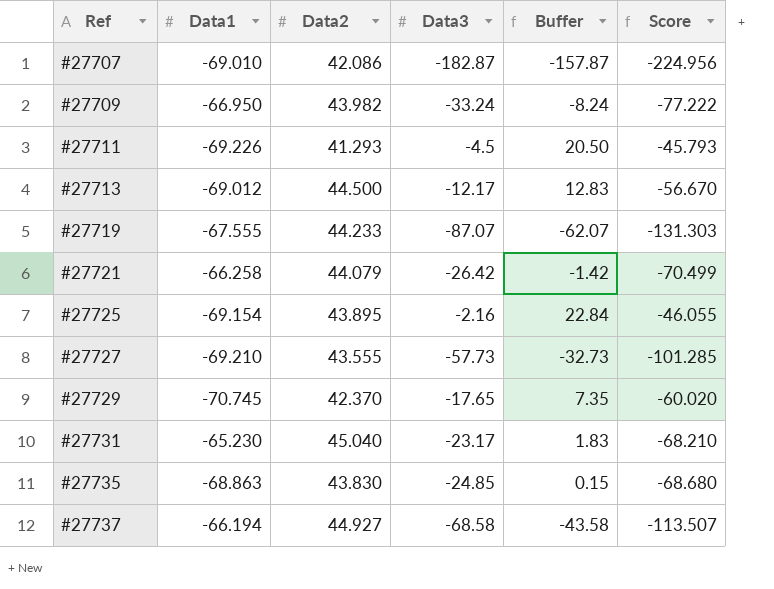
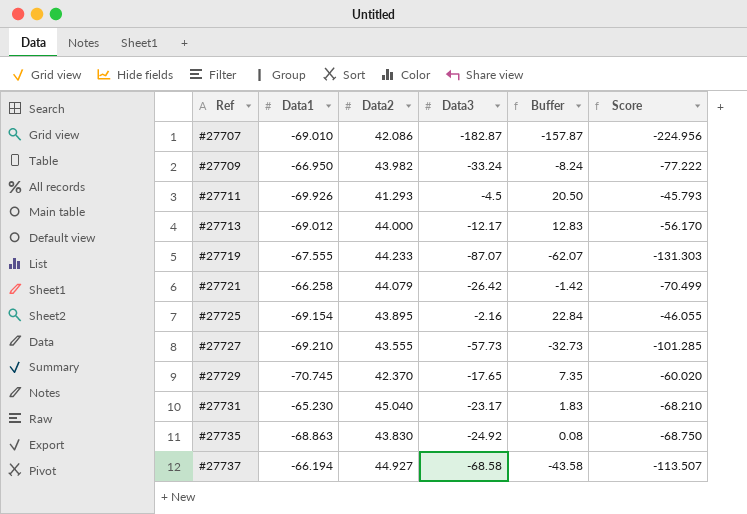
#27711 | Data1: -69.226 -> -69.926
#27713 | Data2: 44.500 -> 44.000
#27713 | Score: -56.670 -> -56.170
#27735 | Data3: -24.85 -> -24.92
#27735 | Buffer: 0.15 -> 0.08
#27735 | Score: -68.680 -> -68.750

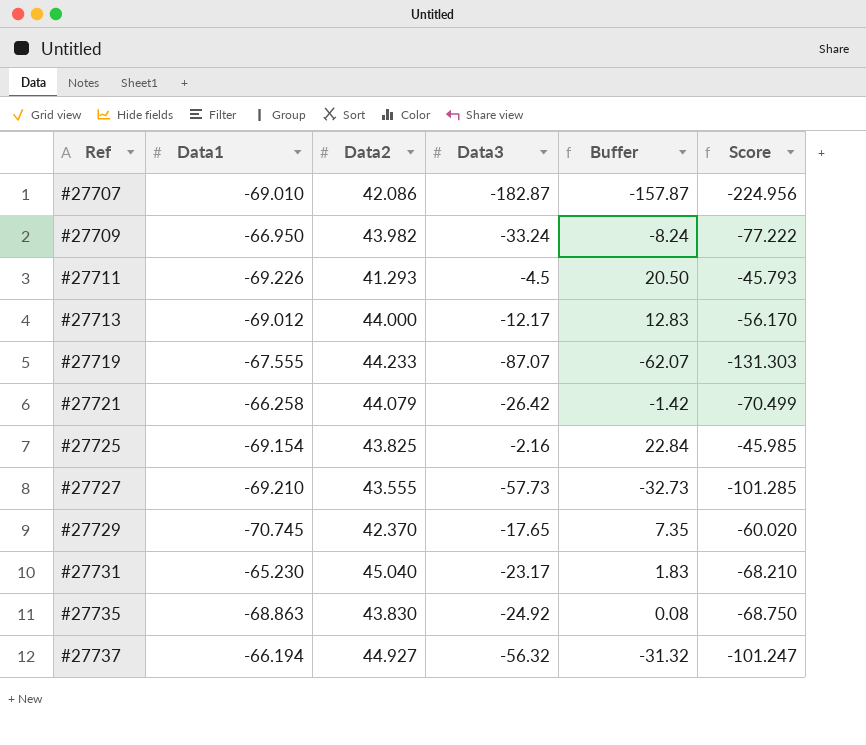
#27711 | Data1: -69.926 -> -69.226
#27725 | Data2: 43.895 -> 43.825
#27725 | Score: -46.055 -> -45.985
#27737 | Data3: -68.58 -> -56.32
#27737 | Buffer: -43.58 -> -31.32
#27737 | Score: -113.507 -> -101.247

